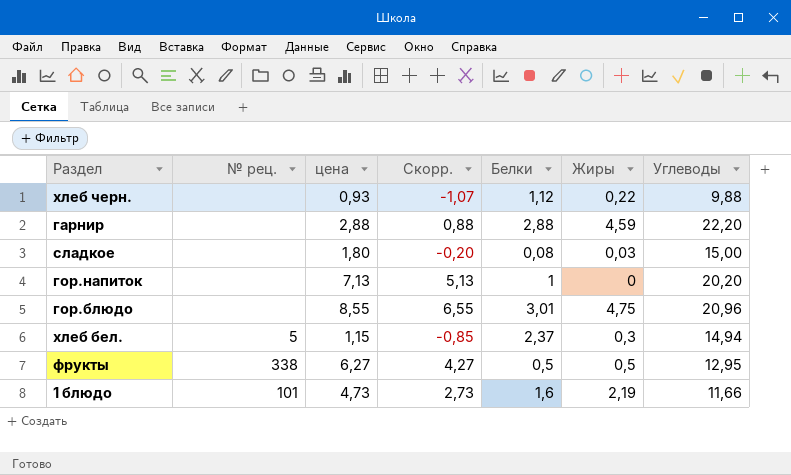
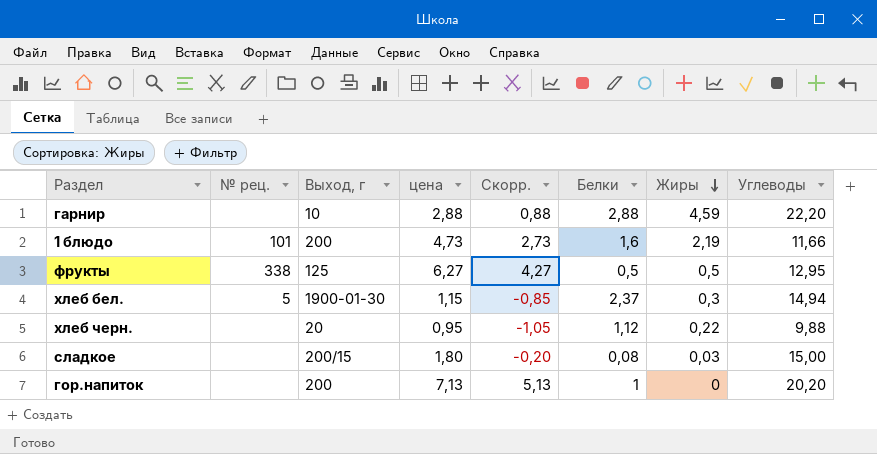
row order: none -> Жиры descending
column Выход, г | position: none -> 3
row гор.блюдо: none | 8,55 | 6,55 | 3,01 | 4,75 | 20,96 -> none
хлеб черн. | цена: 0,93 -> 0,95
хлеб черн. | Скорр.: -1,07 -> -1,05

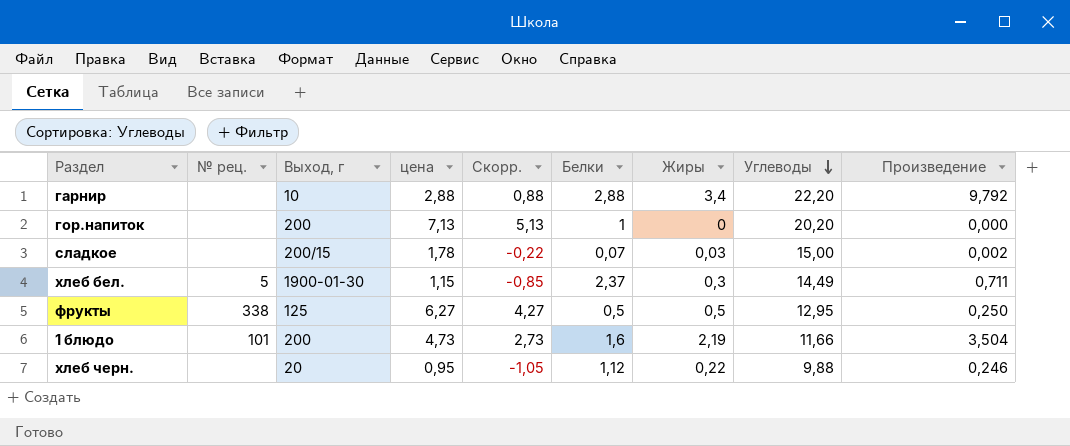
row order: Жиры descending -> Углеводы descending
column Произведение | formula: none -> [Белки] * [Жиры]
гарнир | Жиры: 4,59 -> 3,4
сладкое | цена: 1,80 -> 1,78
сладкое | Скорр.: -0,20 -> -0,22
сладкое | Белки: 0,08 -> 0,07
хлеб бел. | Углеводы: 14,94 -> 14,49

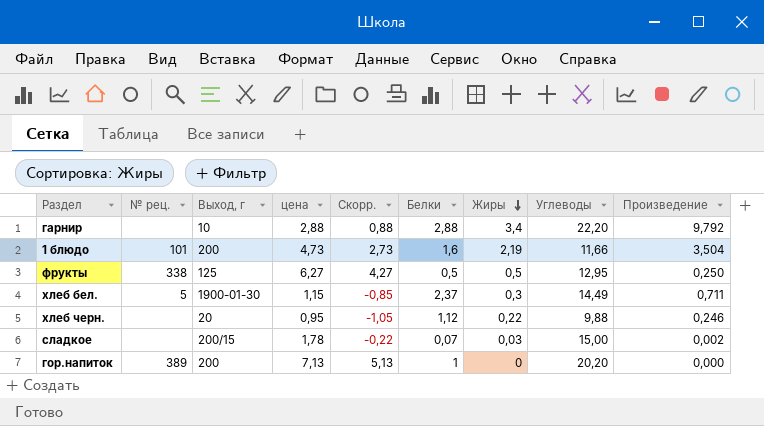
row order: Углеводы descending -> Жиры descending
гор.напиток | № рец.: none -> 389

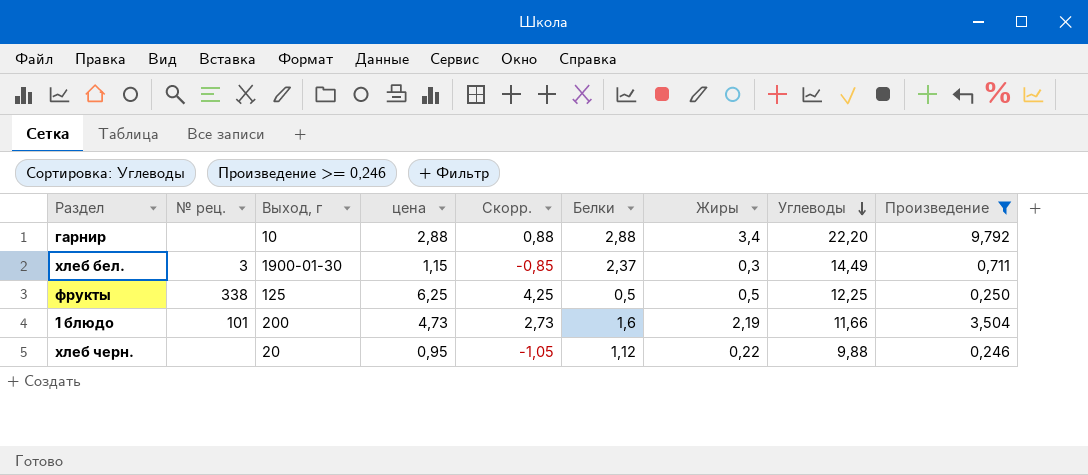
filter: none -> Произведение >= 0,246
row order: Жиры descending -> Углеводы descending
хлеб бел. | № рец.: 5 -> 3
фрукты | цена: 6,27 -> 6,25
фрукты | Скорр.: 4,27 -> 4,25
фрукты | Углеводы: 12,95 -> 12,25

